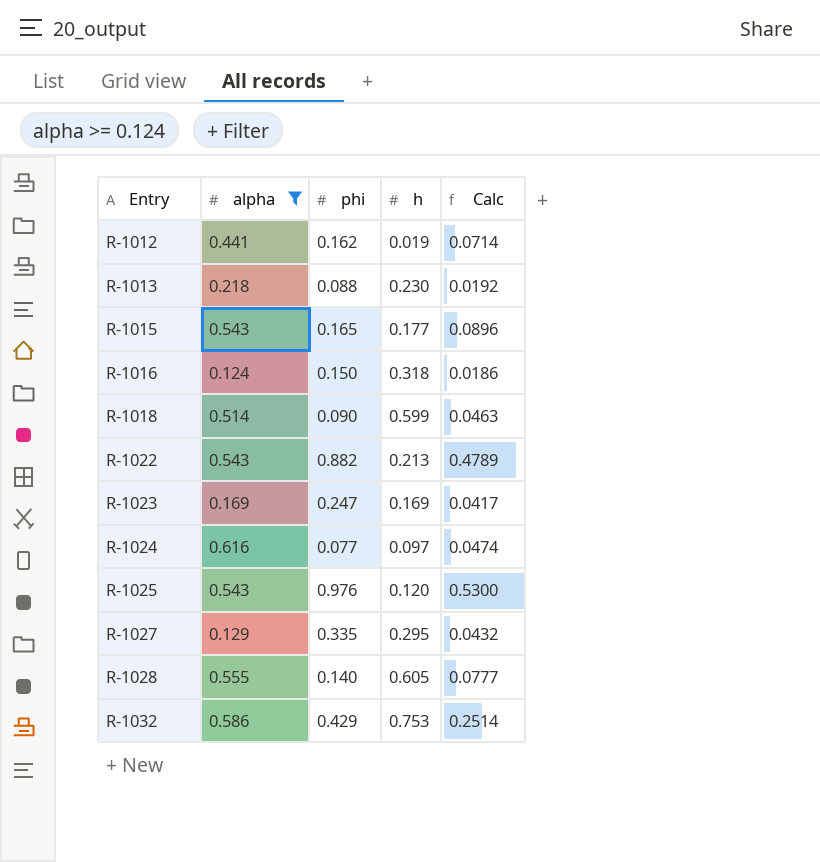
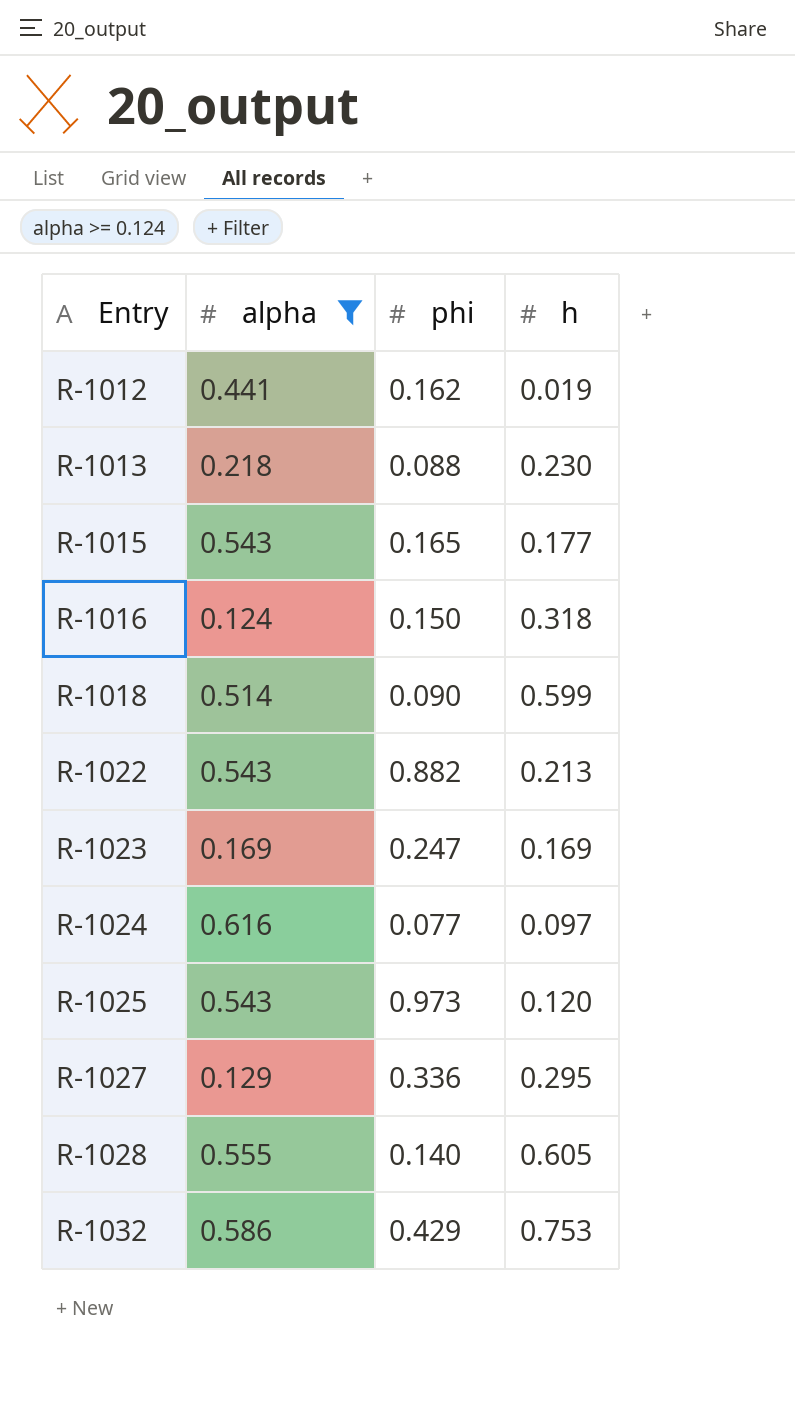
column Calc | formula: [alpha] * [phi] -> none
R-1025 | phi: 0.976 -> 0.973
R-1027 | phi: 0.335 -> 0.336

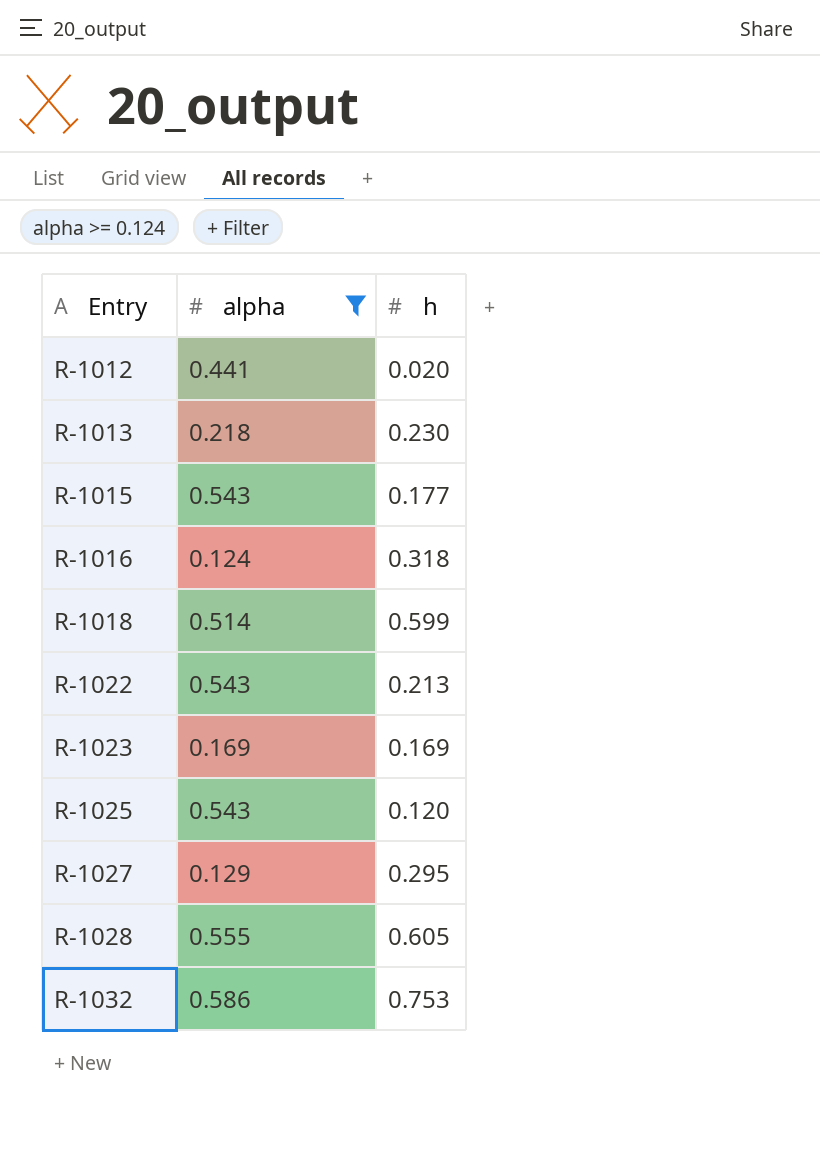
column phi | position: 3 -> none
row R-1024: 0.616 | 0.077 | 0.097 -> none
R-1012 | h: 0.019 -> 0.020

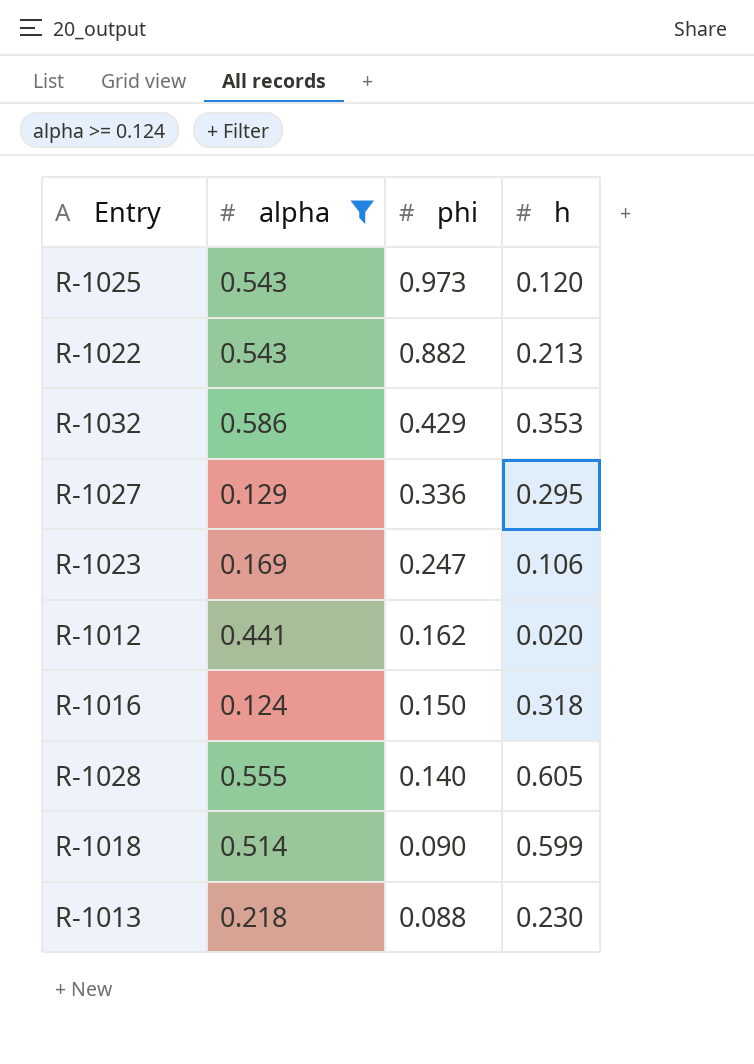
row order: Entry ascending -> phi descending
column phi | position: none -> 3
row R-1015: 0.543 | 0.177 -> none
R-1032 | h: 0.753 -> 0.353
R-1023 | h: 0.169 -> 0.106

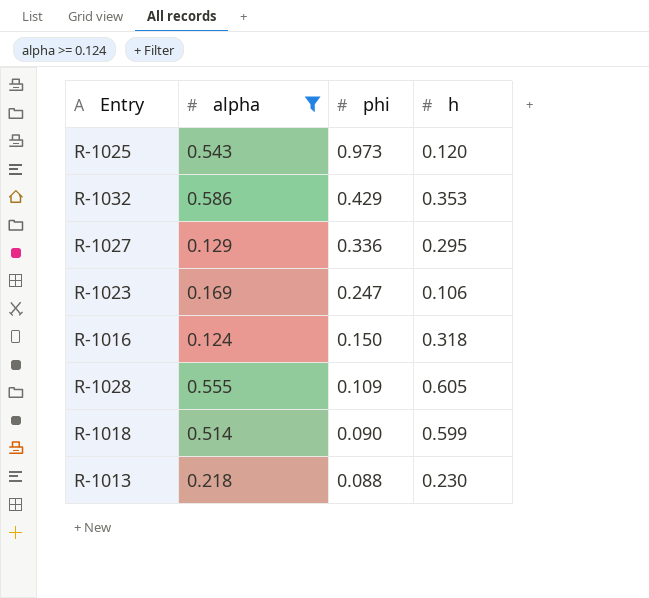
row R-1022: 0.543 | 0.882 | 0.213 -> none
row R-1012: 0.441 | 0.162 | 0.020 -> none
R-1028 | phi: 0.140 -> 0.109

